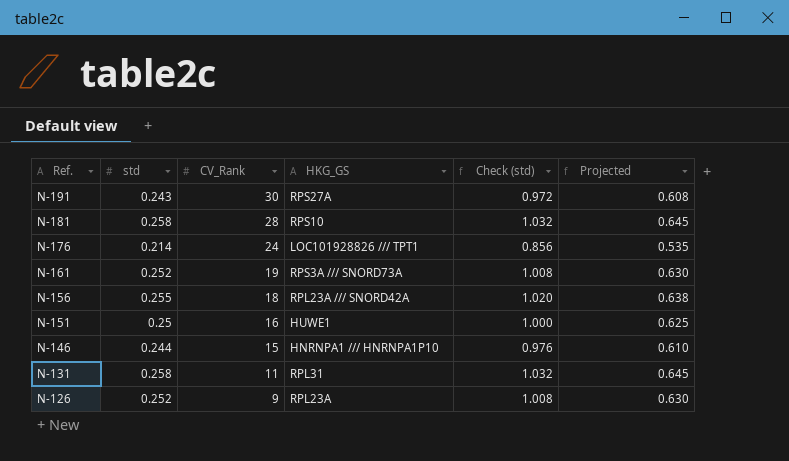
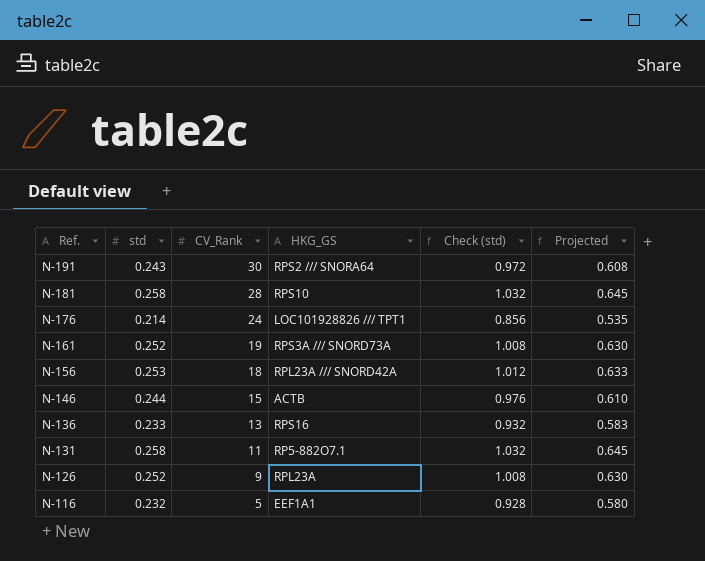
row N-151: 0.25 | 16 | HUWE1 | 1.000 | 0.625 -> none
N-191 | HKG_GS: RPS27A -> RPS2 /// SNORA64
N-156 | std: 0.255 -> 0.253
N-156 | Check (std): 1.020 -> 1.012
N-156 | Projected: 0.638 -> 0.633
N-146 | HKG_GS: HNRNPA1 /// HNRNPA1P10 -> ACTB
row N-136: none -> 0.233 | 13 | RPS16 | 0.932 | 0.583
N-131 | HKG_GS: RPL31 -> RP5-882O7.1
row N-116: none -> 0.232 | 5 | EEF1A1 | 0.928 | 0.580

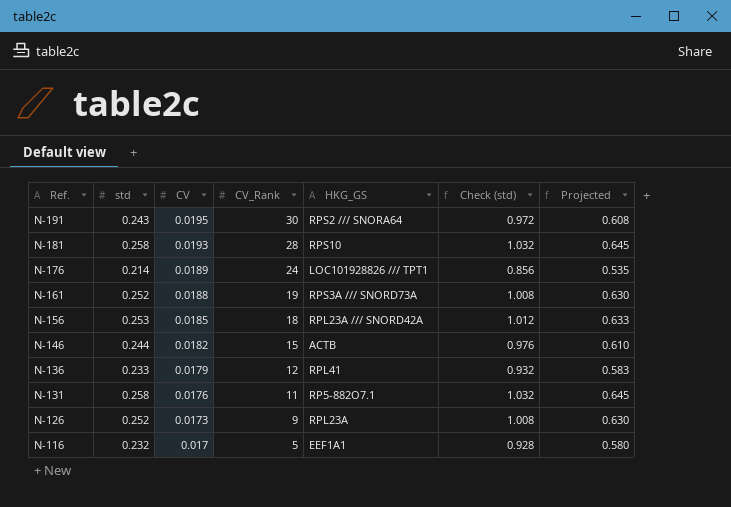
column CV | position: none -> 3
N-136 | CV_Rank: 13 -> 12
N-136 | HKG_GS: RPS16 -> RPL41

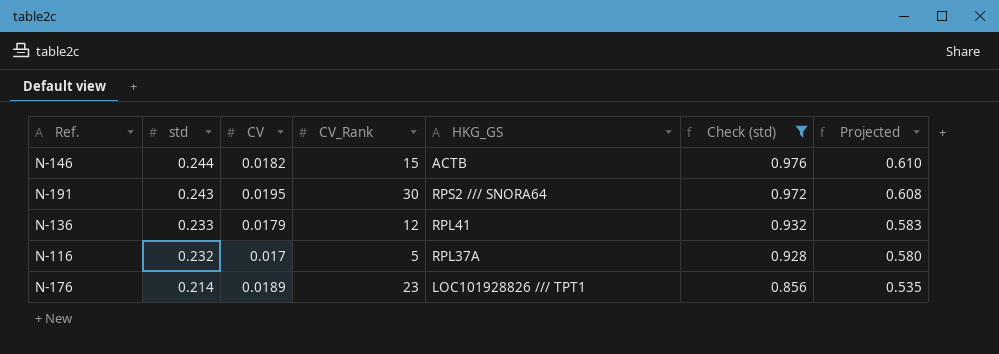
filter: none -> Check (std) <= 0.976
row order: Ref. descending -> std descending
N-116 | HKG_GS: EEF1A1 -> RPL37A
N-176 | CV_Rank: 24 -> 23

